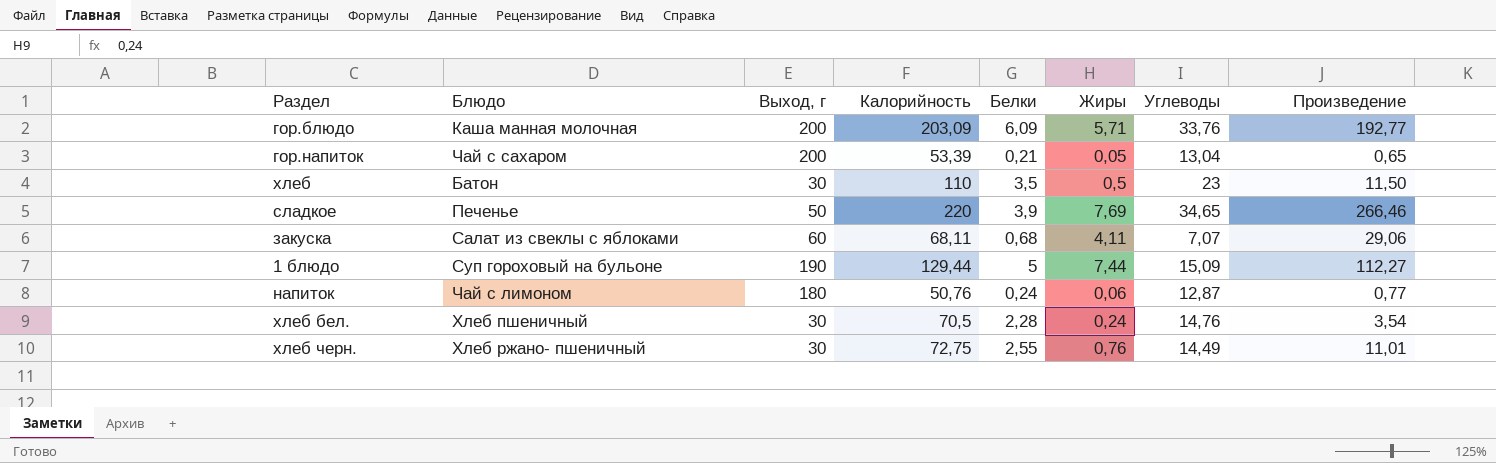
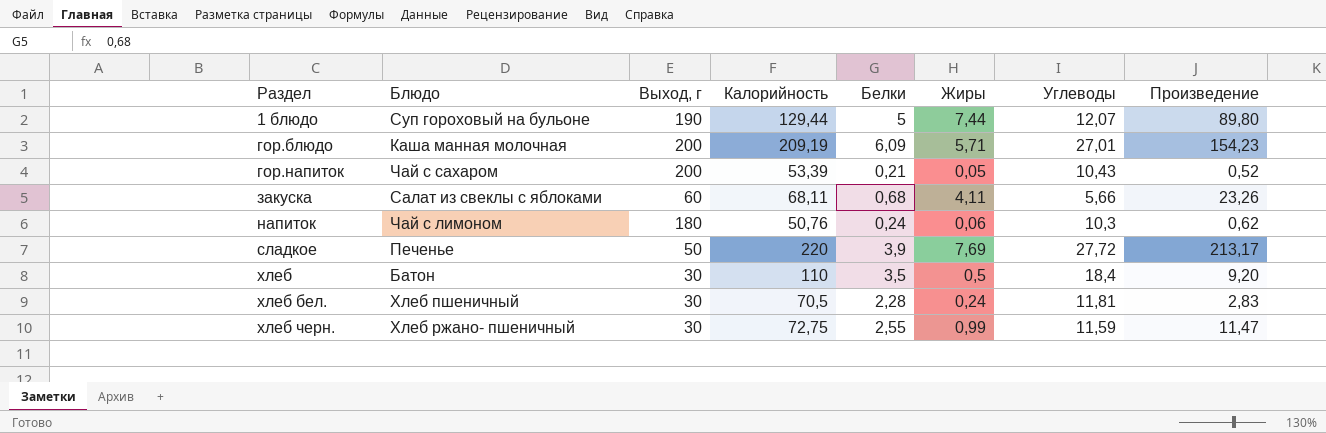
row order: none -> Раздел ascending
1 блюдо | Углеводы: 15,09 -> 12,07
1 блюдо | Произведение: 112,27 -> 89,80
гор.блюдо | Калорийность: 203,09 -> 209,19
гор.блюдо | Углеводы: 33,76 -> 27,01
гор.блюдо | Произведение: 192,77 -> 154,23
гор.напиток | Углеводы: 13,04 -> 10,43
гор.напиток | Произведение: 0,65 -> 0,52
закуска | Углеводы: 7,07 -> 5,66
закуска | Произведение: 29,06 -> 23,26
напиток | Углеводы: 12,87 -> 10,3
напиток | Произведение: 0,77 -> 0,62
сладкое | Углеводы: 34,65 -> 27,72
сладкое | Произведение: 266,46 -> 213,17
хлеб | Углеводы: 23 -> 18,4
хлеб | Произведение: 11,50 -> 9,20
хлеб бел. | Углеводы: 14,76 -> 11,81
хлеб бел. | Произведение: 3,54 -> 2,83
хлеб черн. | Жиры: 0,76 -> 0,99
хлеб черн. | Углеводы: 14,49 -> 11,59
хлеб черн. | Произведение: 11,01 -> 11,47

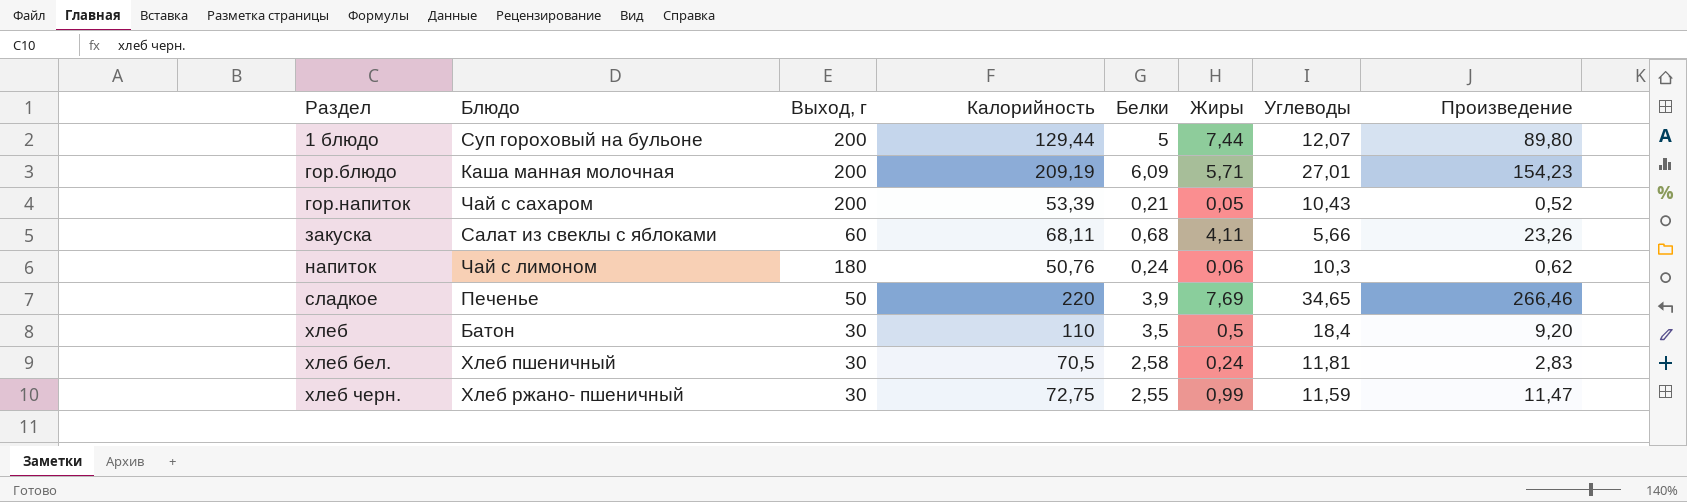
1 блюдо | Выход, г: 190 -> 200
сладкое | Углеводы: 27,72 -> 34,65
сладкое | Произведение: 213,17 -> 266,46
хлеб бел. | Белки: 2,28 -> 2,58

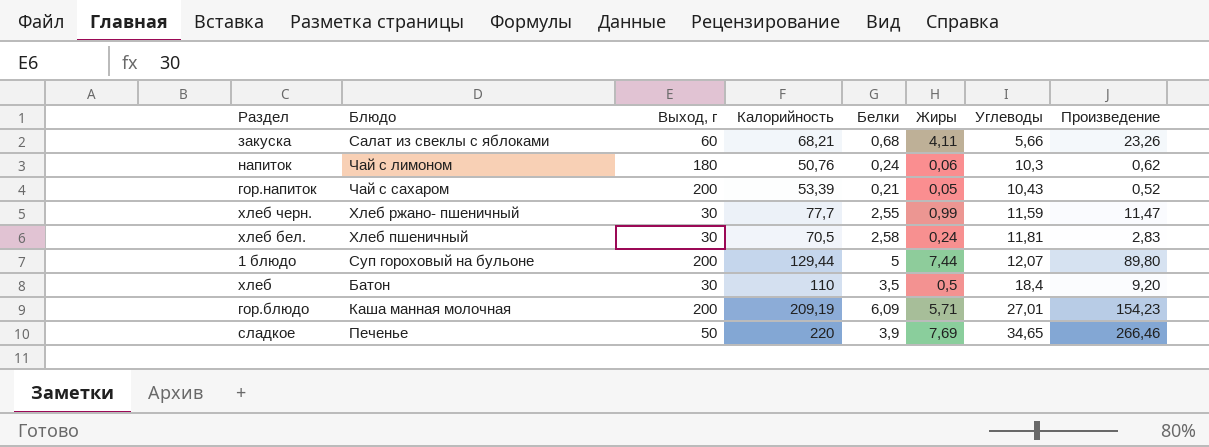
row order: Раздел ascending -> Углеводы ascending
закуска | Калорийность: 68,11 -> 68,21
хлеб черн. | Калорийность: 72,75 -> 77,7

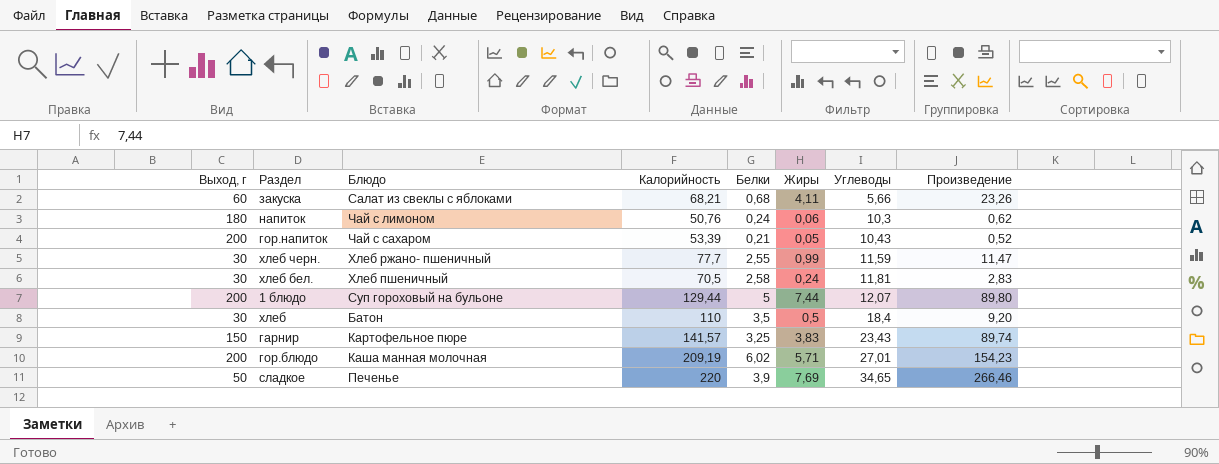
column Выход, г | position: 3 -> 1
row гарнир: none -> 150 | Картофельное пюре | 141,57 | 3,25 | 3,83 | 23,43 | 89,74
гор.блюдо | Белки: 6,09 -> 6,02

